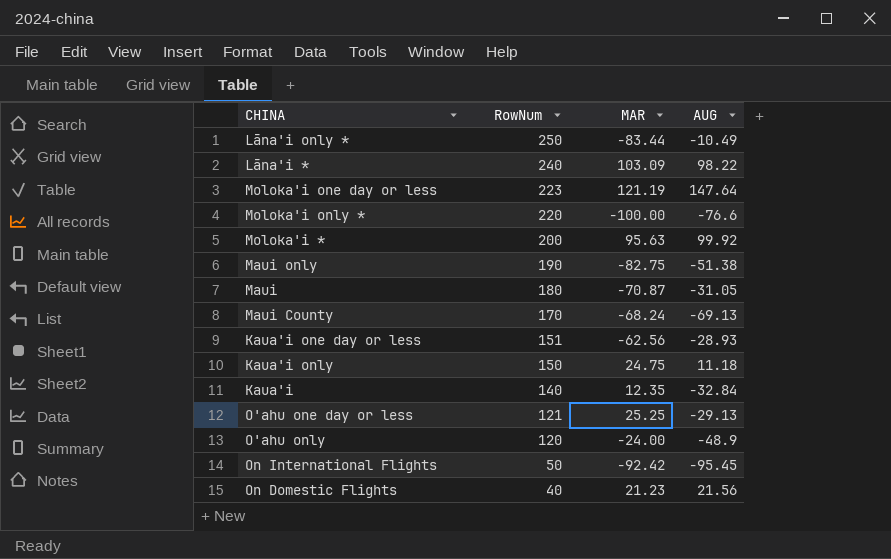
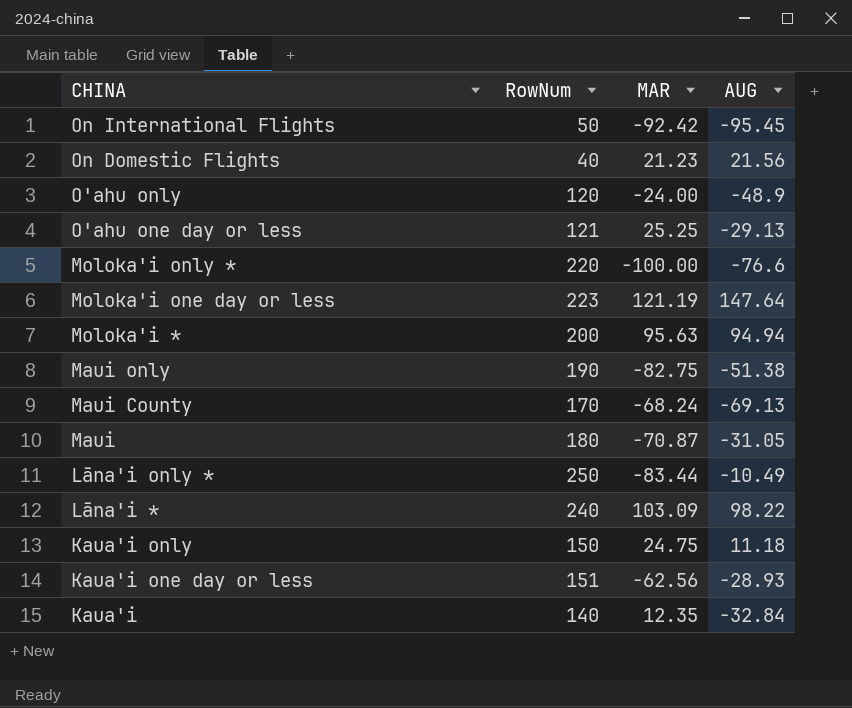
row order: RowNum descending -> CHINA descending
Moloka'i * | AUG: 99.92 -> 94.94

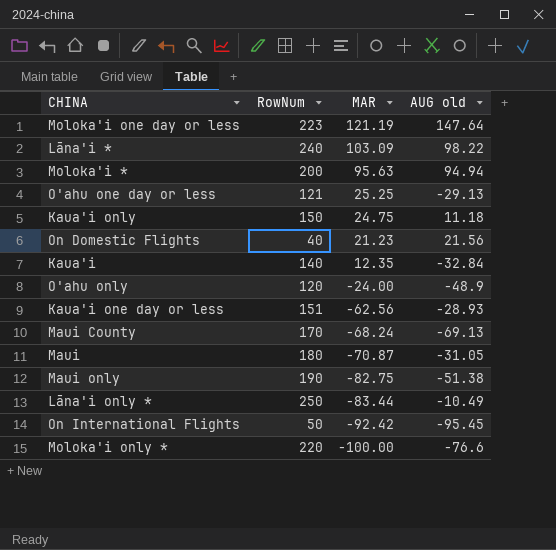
row order: CHINA descending -> MAR descending
column name: AUG -> AUG old

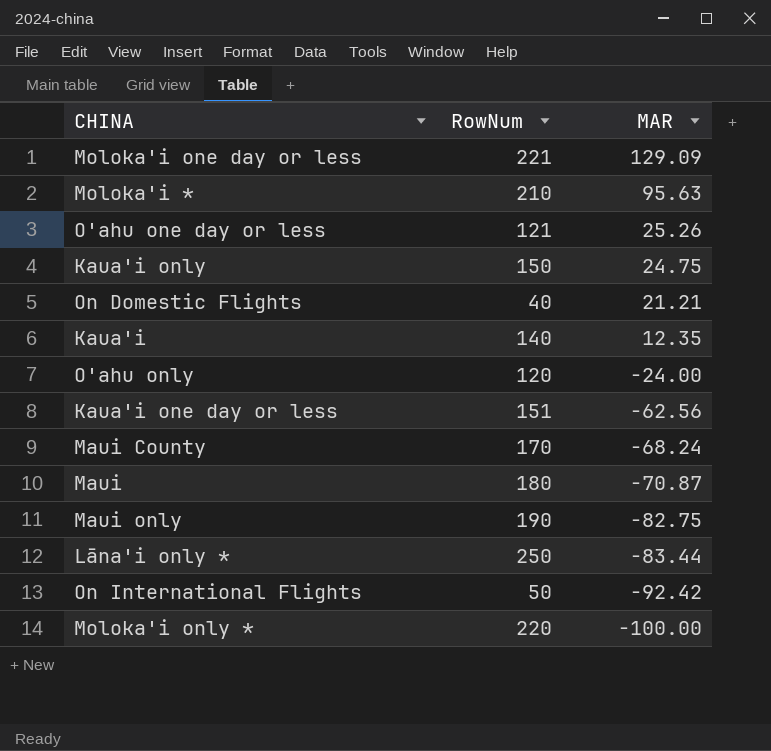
column AUG old | position: 4 -> none
row Lāna'i *: 240 | 103.09 | 98.22 -> none
Moloka'i one day or less | RowNum: 223 -> 221
Moloka'i one day or less | MAR: 121.19 -> 129.09
Moloka'i * | RowNum: 200 -> 210
O'ahu one day or less | MAR: 25.25 -> 25.26
On Domestic Flights | MAR: 21.23 -> 21.21

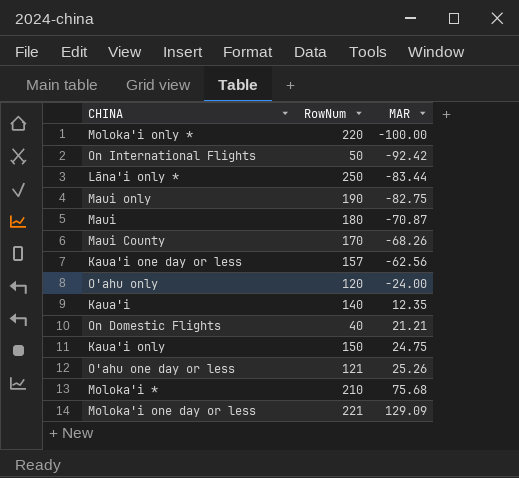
row order: MAR descending -> MAR ascending
Maui County | MAR: -68.24 -> -68.26
Kaua'i one day or less | RowNum: 151 -> 157
Moloka'i * | MAR: 95.63 -> 75.68

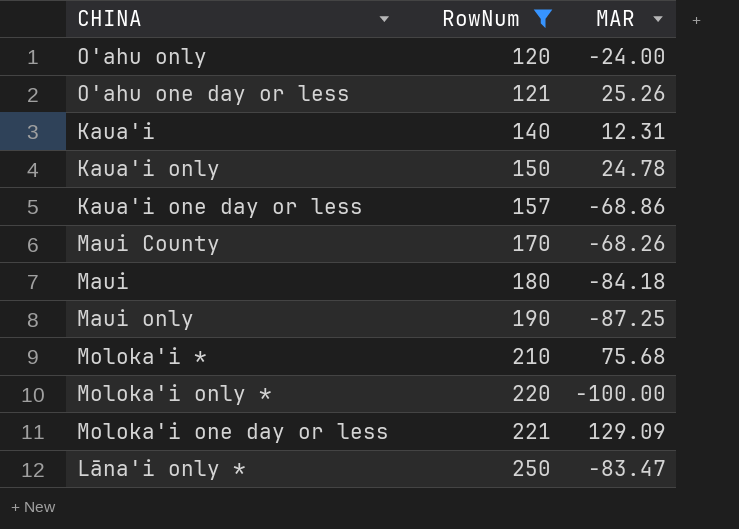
filter: none -> RowNum >= 120
row order: MAR ascending -> RowNum ascending
Kaua'i | MAR: 12.35 -> 12.31
Kaua'i only | MAR: 24.75 -> 24.78
Kaua'i one day or less | MAR: -62.56 -> -68.86
Maui | MAR: -70.87 -> -84.18
Maui only | MAR: -82.75 -> -87.25
Lāna'i only * | MAR: -83.44 -> -83.47

